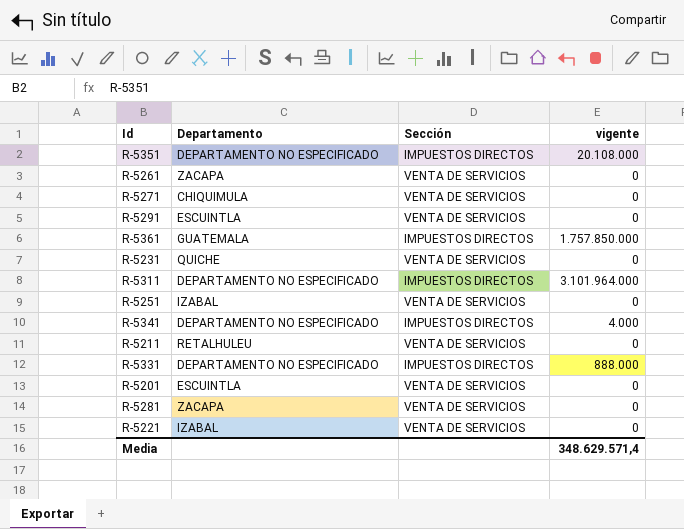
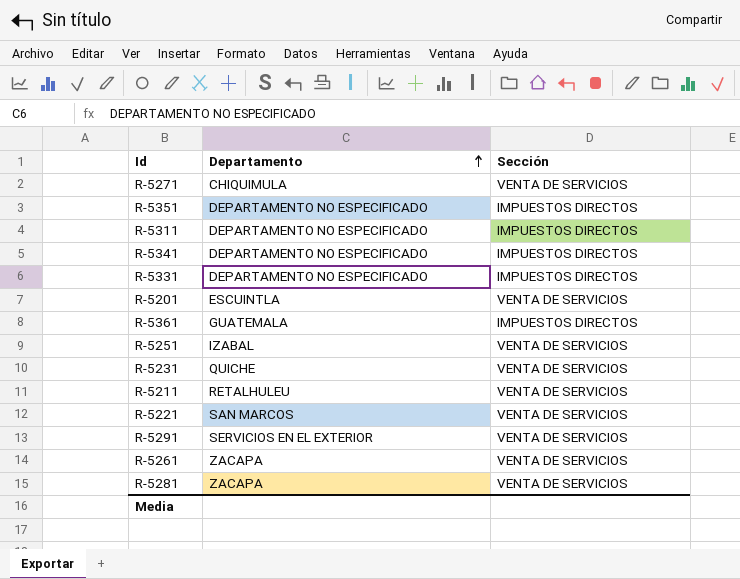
row order: none -> Departamento ascending
column vigente | position: 4 -> none
R-5221 | Departamento: IZABAL -> SAN MARCOS
R-5291 | Departamento: ESCUINTLA -> SERVICIOS EN EL EXTERIOR

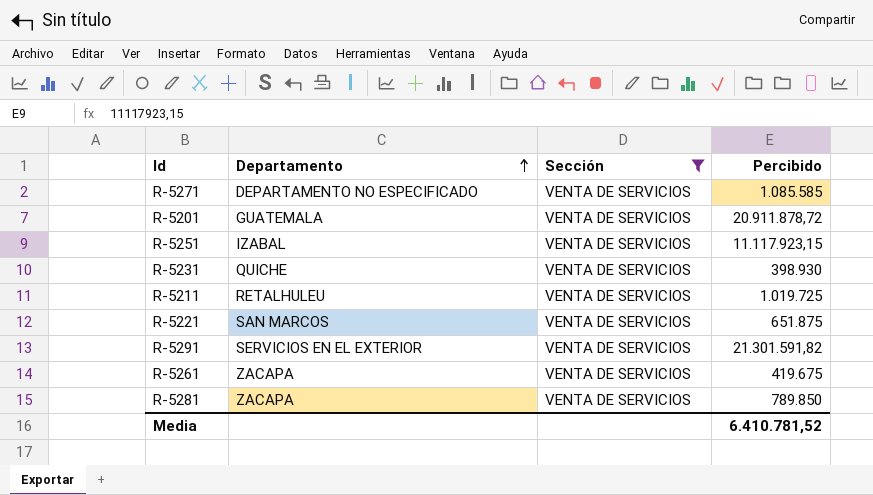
filter: none -> Sección = VENTA DE SERVICIOS
column Percibido | position: none -> 4
R-5271 | Departamento: CHIQUIMULA -> DEPARTAMENTO NO ESPECIFICADO
R-5201 | Departamento: ESCUINTLA -> GUATEMALA

